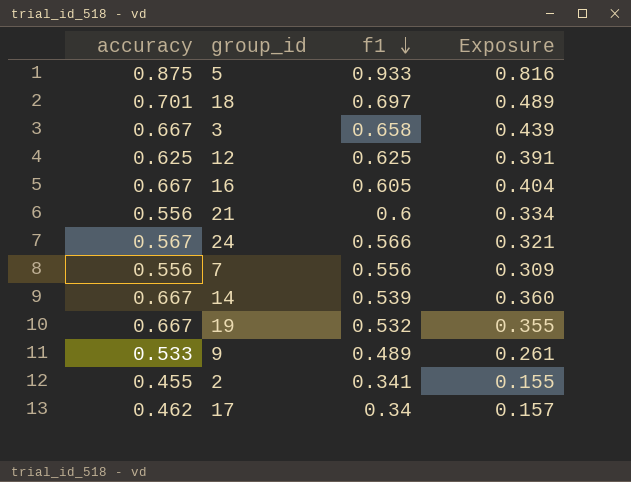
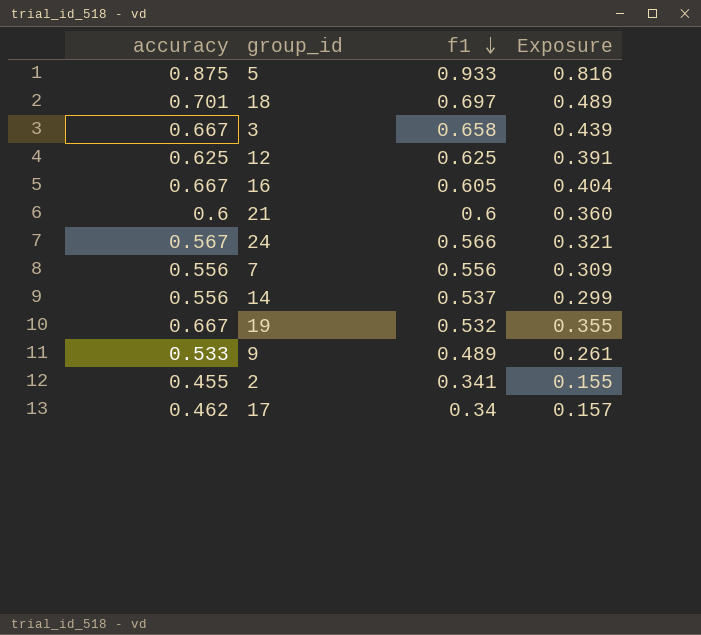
21 | accuracy: 0.556 -> 0.6
21 | Exposure: 0.334 -> 0.360
14 | accuracy: 0.667 -> 0.556
14 | f1: 0.539 -> 0.537
14 | Exposure: 0.360 -> 0.299

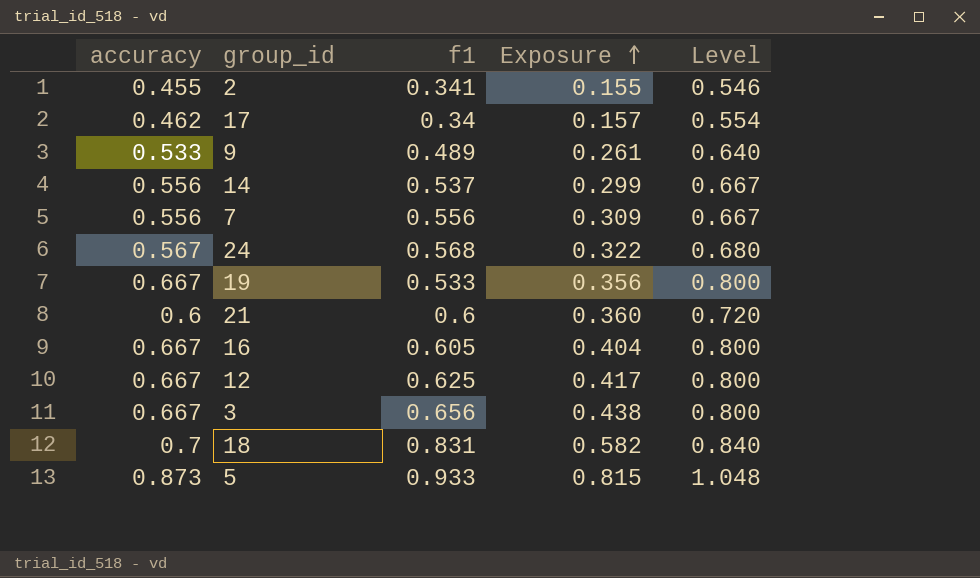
row order: f1 descending -> Exposure ascending
column Level | formula: none -> [accuracy] * 1.2
24 | f1: 0.566 -> 0.568
24 | Exposure: 0.321 -> 0.322
19 | f1: 0.532 -> 0.533
19 | Exposure: 0.355 -> 0.356
12 | accuracy: 0.625 -> 0.667
12 | Exposure: 0.391 -> 0.417
3 | f1: 0.658 -> 0.656
3 | Exposure: 0.439 -> 0.438
18 | accuracy: 0.701 -> 0.7
18 | f1: 0.697 -> 0.831
18 | Exposure: 0.489 -> 0.582
5 | accuracy: 0.875 -> 0.873
5 | Exposure: 0.816 -> 0.815

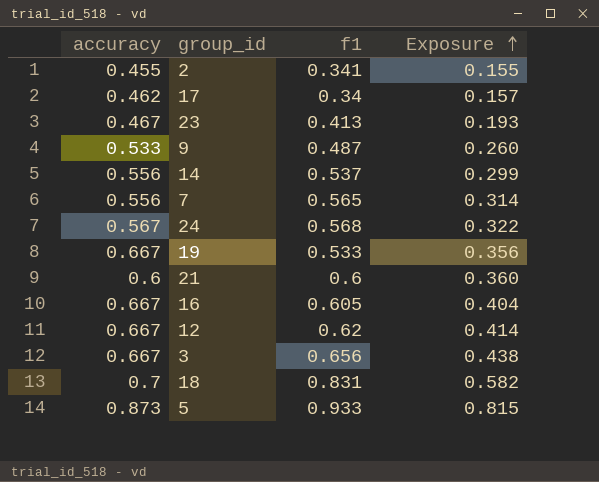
column Level | formula: [accuracy] * 1.2 -> none
row 23: none -> 0.467 | 0.413 | 0.193
9 | f1: 0.489 -> 0.487
9 | Exposure: 0.261 -> 0.260
7 | f1: 0.556 -> 0.565
7 | Exposure: 0.309 -> 0.314
12 | f1: 0.625 -> 0.62
12 | Exposure: 0.417 -> 0.414

